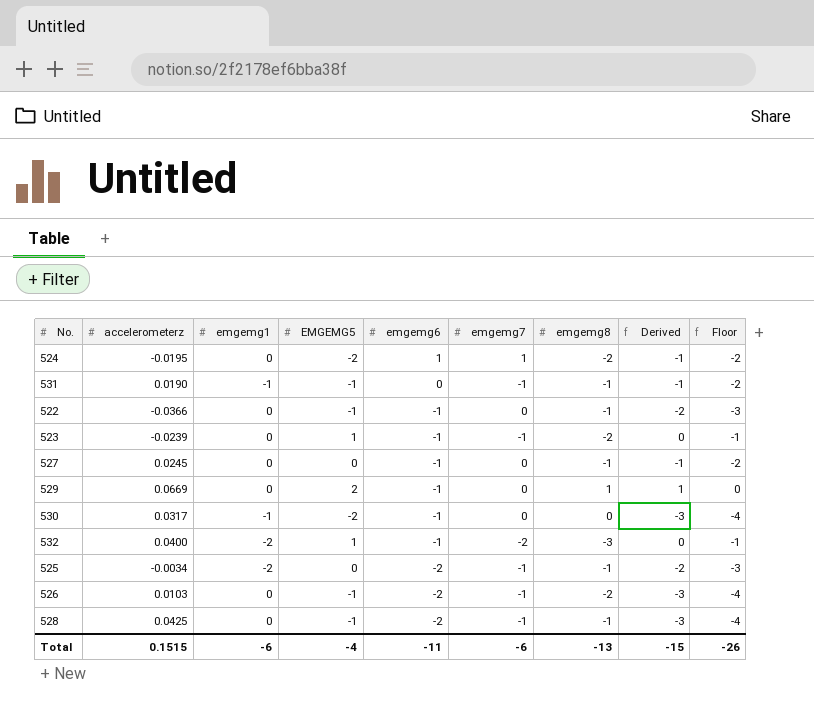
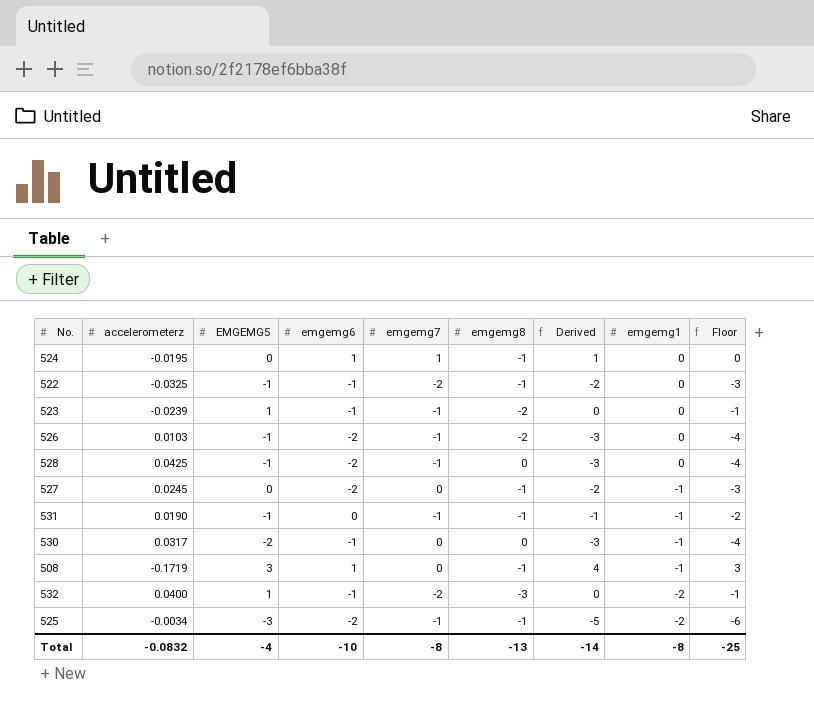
row order: emgemg6 descending -> emgemg1 descending
column emgemg1 | position: 3 -> 8
row 529: 0.0669 | 0 | 2 | -1 | 0 | 1 | 1 | 0 -> none
524 | EMGEMG5: -2 -> 0
524 | emgemg8: -2 -> -1
524 | Derived: -1 -> 1
524 | Floor: -2 -> 0
522 | accelerometerz: -0.0366 -> -0.0325
522 | emgemg7: 0 -> -2
528 | emgemg8: -1 -> 0
527 | emgemg6: -1 -> -2
527 | Derived: -1 -> -2
527 | emgemg1: 0 -> -1
527 | Floor: -2 -> -3
row 508: none -> -0.1719 | 3 | 1 | 0 | -1 | 4 | -1 | 3
525 | EMGEMG5: 0 -> -3
525 | Derived: -2 -> -5
525 | Floor: -3 -> -6
Total | accelerometerz: 0.1515 -> -0.0832
Total | emgemg6: -11 -> -10
Total | emgemg7: -6 -> -8
Total | Derived: -15 -> -14
Total | emgemg1: -6 -> -8
Total | Floor: -26 -> -25

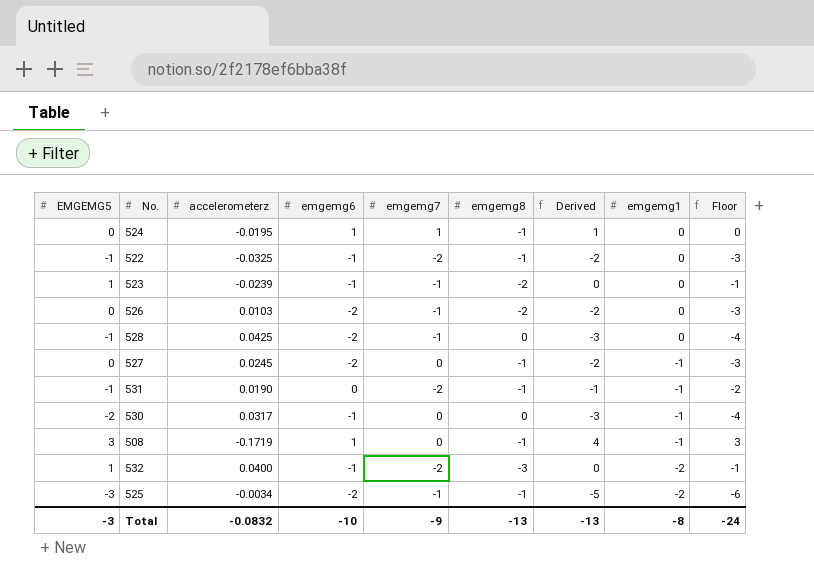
column EMGEMG5 | position: 3 -> 1
526 | EMGEMG5: -1 -> 0
526 | Derived: -3 -> -2
526 | Floor: -4 -> -3
531 | emgemg7: -1 -> -2
Total | EMGEMG5: -4 -> -3
Total | emgemg7: -8 -> -9
Total | Derived: -14 -> -13
Total | Floor: -25 -> -24

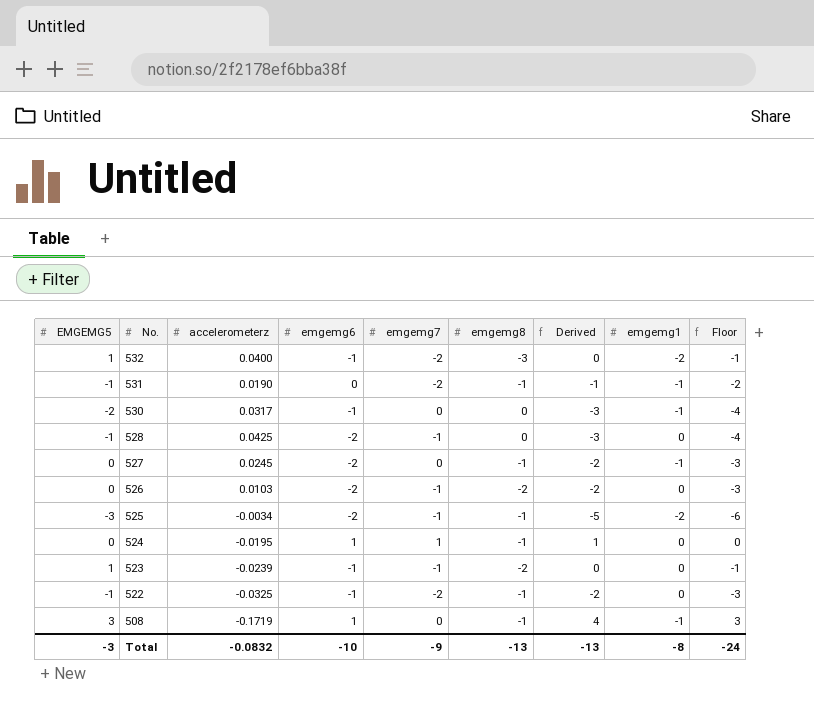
row order: emgemg1 descending -> No. descending

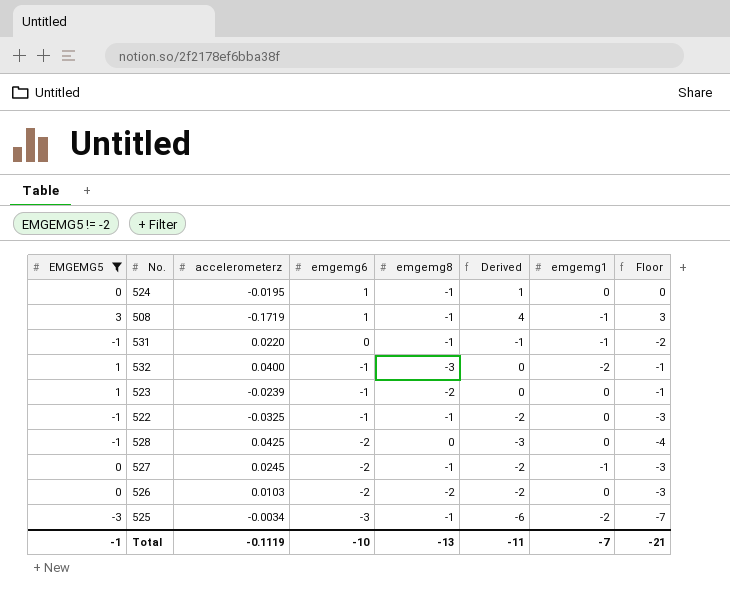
filter: none -> EMGEMG5 != -2
row order: No. descending -> emgemg6 descending
column emgemg7 | position: 5 -> none
531 | accelerometerz: 0.0190 -> 0.0220
525 | emgemg6: -2 -> -3
525 | Derived: -5 -> -6
525 | Floor: -6 -> -7
Total | EMGEMG5: -3 -> -1
Total | accelerometerz: -0.0832 -> -0.1119
Total | Derived: -13 -> -11
Total | emgemg1: -8 -> -7
Total | Floor: -24 -> -21

